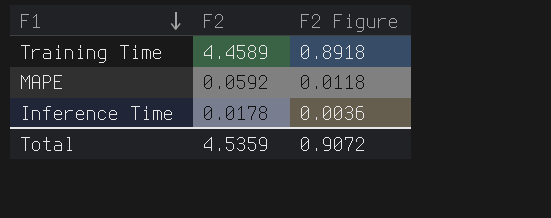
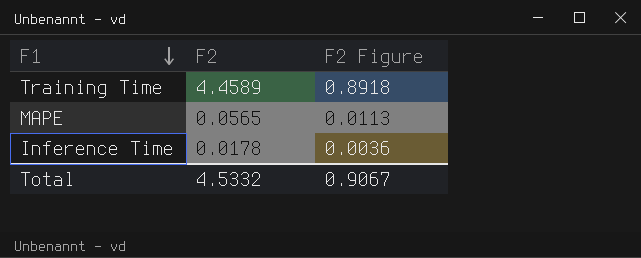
MAPE | F2: 0.0592 -> 0.0565
MAPE | F2 Figure: 0.0118 -> 0.0113
Total | F2: 4.5359 -> 4.5332
Total | F2 Figure: 0.9072 -> 0.9067

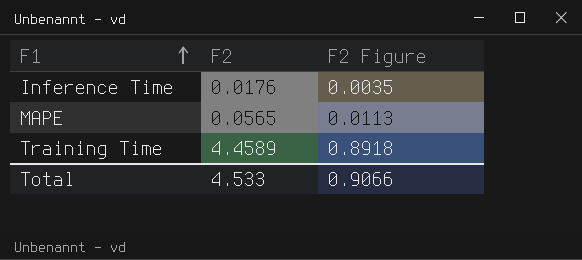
row order: F1 descending -> F1 ascending
Inference Time | F2: 0.0178 -> 0.0176
Inference Time | F2 Figure: 0.0036 -> 0.0035
Total | F2: 4.5332 -> 4.533
Total | F2 Figure: 0.9067 -> 0.9066

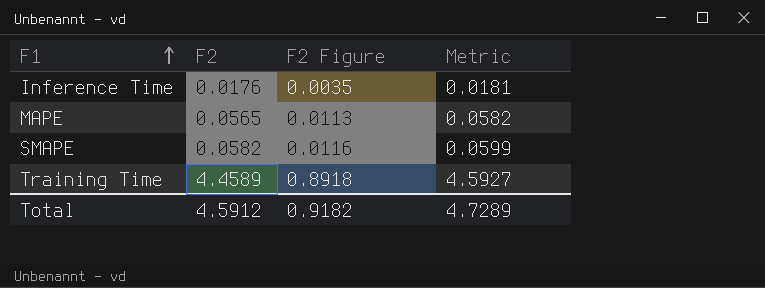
column Metric | formula: none -> [F2] * 1.03
row SMAPE: none -> 0.0582 | 0.0116 | 0.0599
Total | F2: 4.533 -> 4.5912
Total | F2 Figure: 0.9066 -> 0.9182

